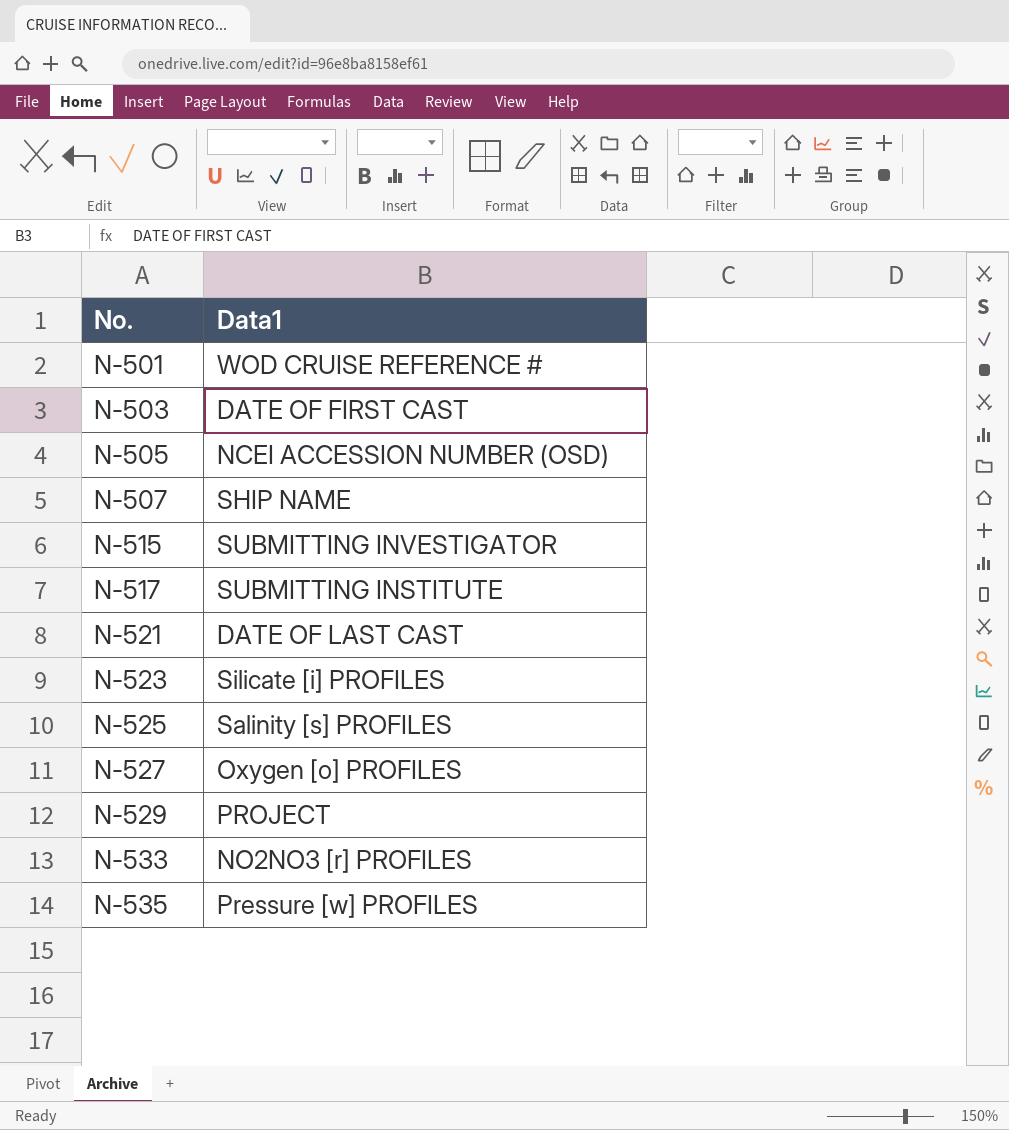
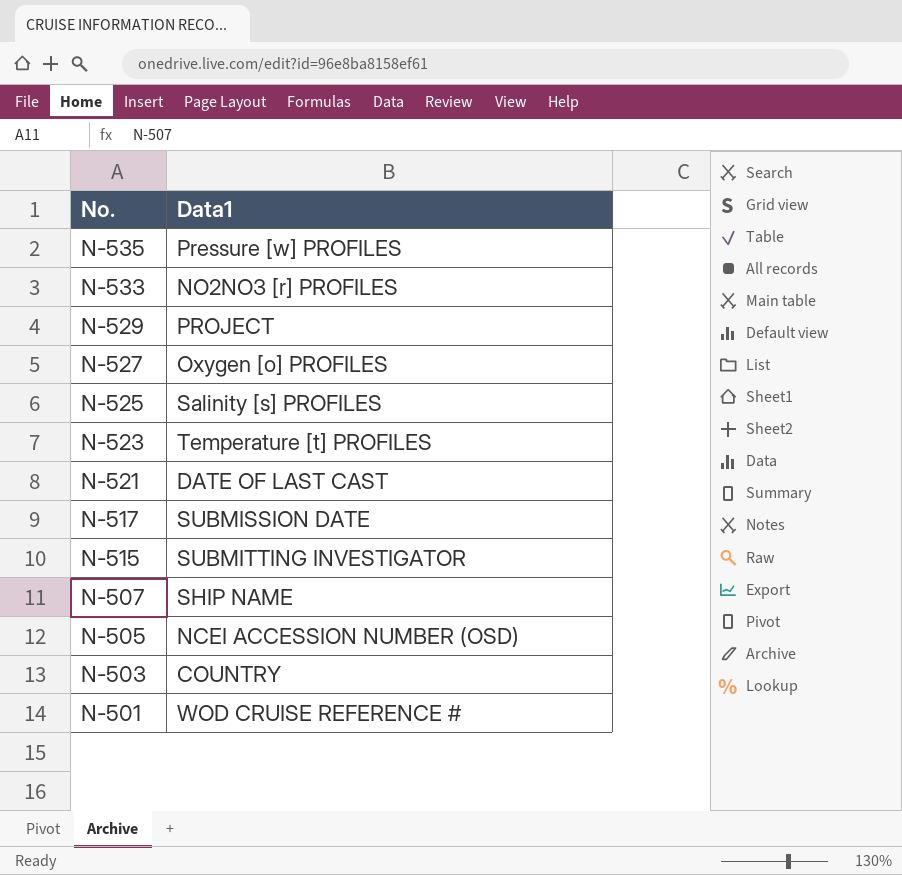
row order: No. ascending -> No. descending
N-523 | Data1: Silicate [i] PROFILES -> Temperature [t] PROFILES
N-517 | Data1: SUBMITTING INSTITUTE -> SUBMISSION DATE
N-503 | Data1: DATE OF FIRST CAST -> COUNTRY

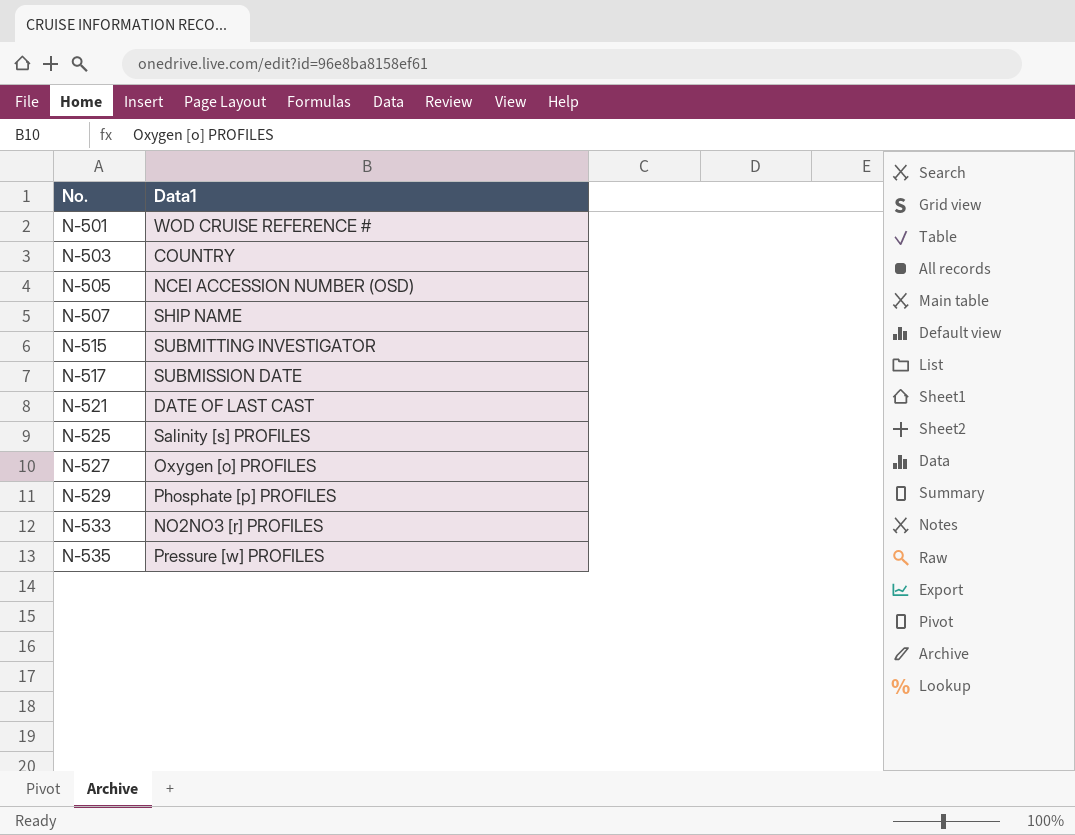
row order: No. descending -> No. ascending
row N-523: Temperature [t] PROFILES -> none
N-529 | Data1: PROJECT -> Phosphate [p] PROFILES

